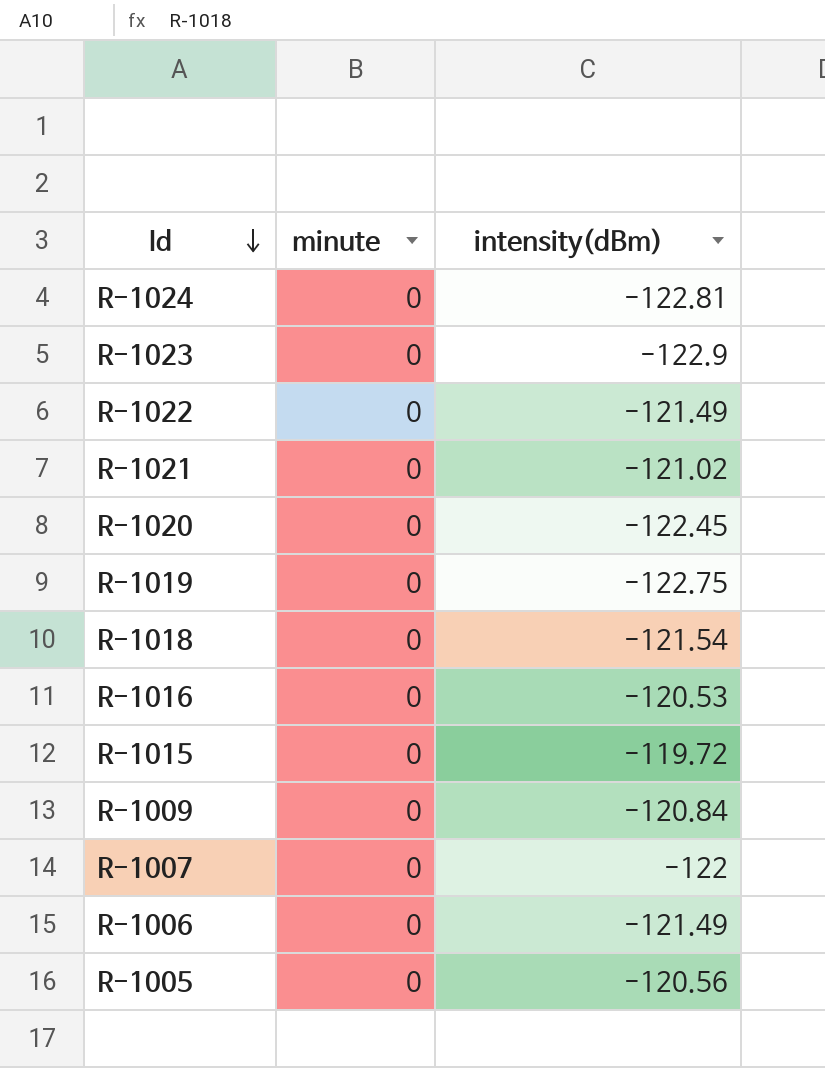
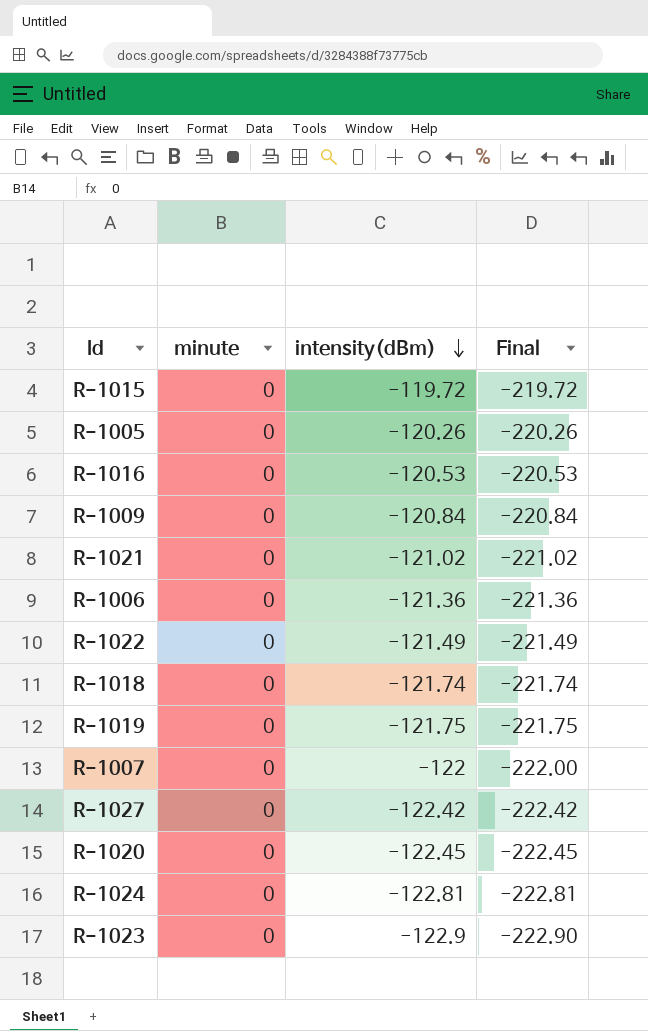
row order: Id descending -> intensity(dBm) descending
column Final | formula: none -> [intensity(dBm)] - 100
R-1005 | intensity(dBm): -120.56 -> -120.26
R-1006 | intensity(dBm): -121.49 -> -121.36
R-1018 | intensity(dBm): -121.54 -> -121.74
R-1019 | intensity(dBm): -122.75 -> -121.75
row R-1027: none -> 0 | -122.42 | -222.42

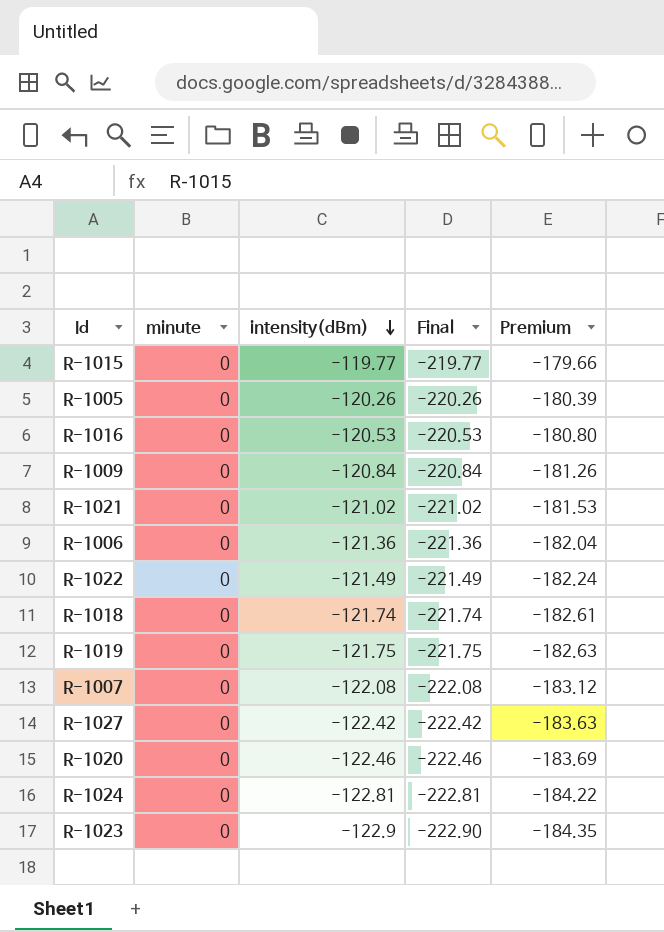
column Premium | formula: none -> [intensity(dBm)] * 1.5
R-1015 | intensity(dBm): -119.72 -> -119.77
R-1015 | Final: -219.72 -> -219.77
R-1007 | intensity(dBm): -122 -> -122.08
R-1007 | Final: -222.00 -> -222.08
R-1020 | intensity(dBm): -122.45 -> -122.46
R-1020 | Final: -222.45 -> -222.46

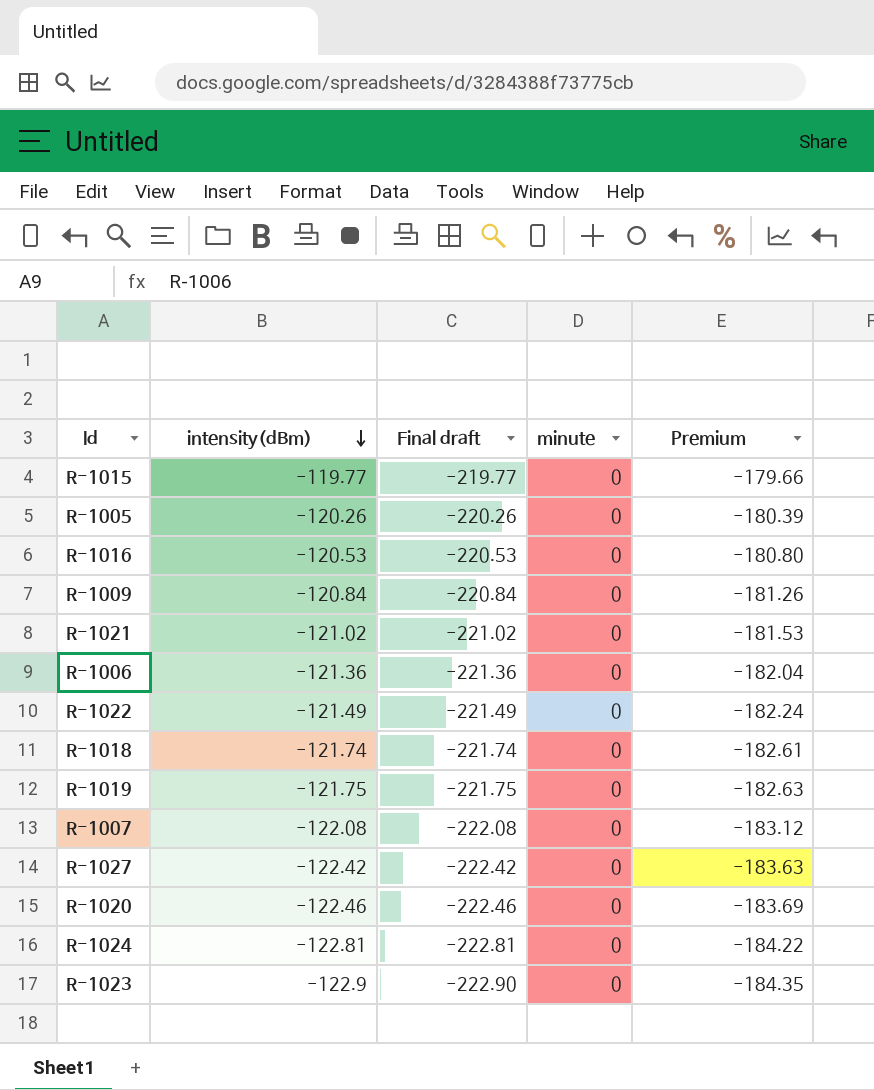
column name: Final -> Final draft
column minute | position: 2 -> 4

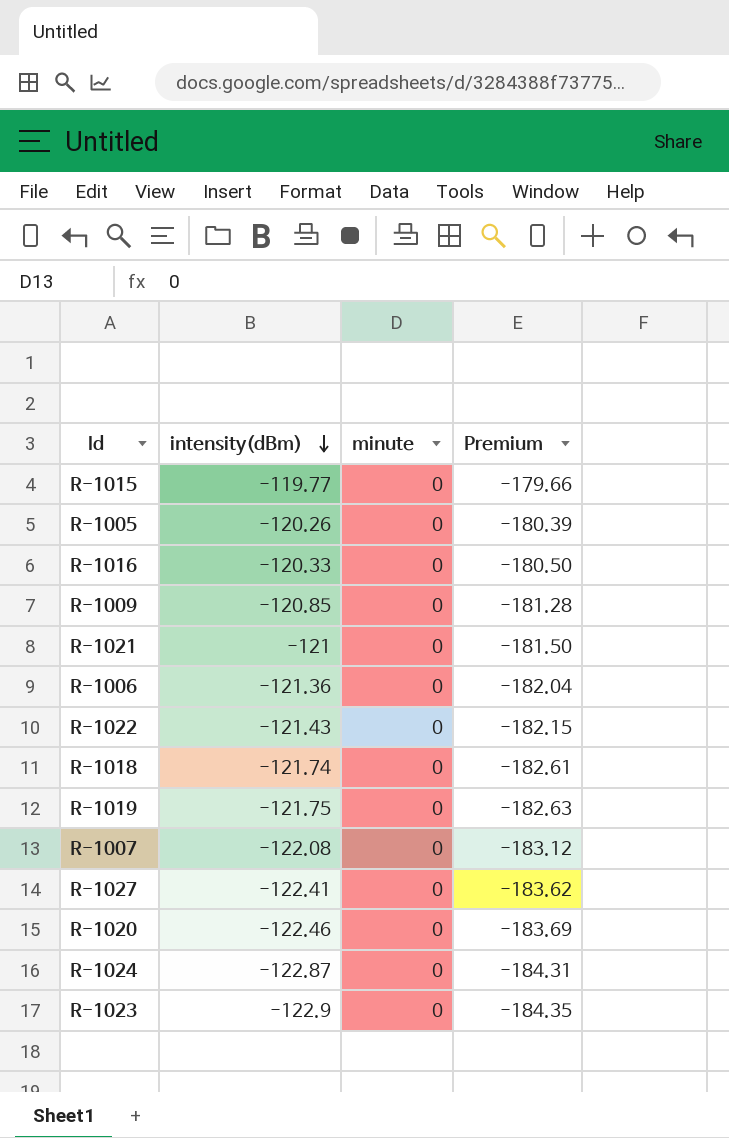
column Final draft | formula: [intensity(dBm)] - 100 -> none
R-1016 | intensity(dBm): -120.53 -> -120.33
R-1016 | Premium: -180.80 -> -180.50
R-1009 | intensity(dBm): -120.84 -> -120.85
R-1009 | Premium: -181.26 -> -181.28
R-1021 | intensity(dBm): -121.02 -> -121
R-1021 | Premium: -181.53 -> -181.50
R-1022 | intensity(dBm): -121.49 -> -121.43
R-1022 | Premium: -182.24 -> -182.15
R-1027 | intensity(dBm): -122.42 -> -122.41
R-1027 | Premium: -183.63 -> -183.62
R-1024 | intensity(dBm): -122.81 -> -122.87
R-1024 | Premium: -184.22 -> -184.31

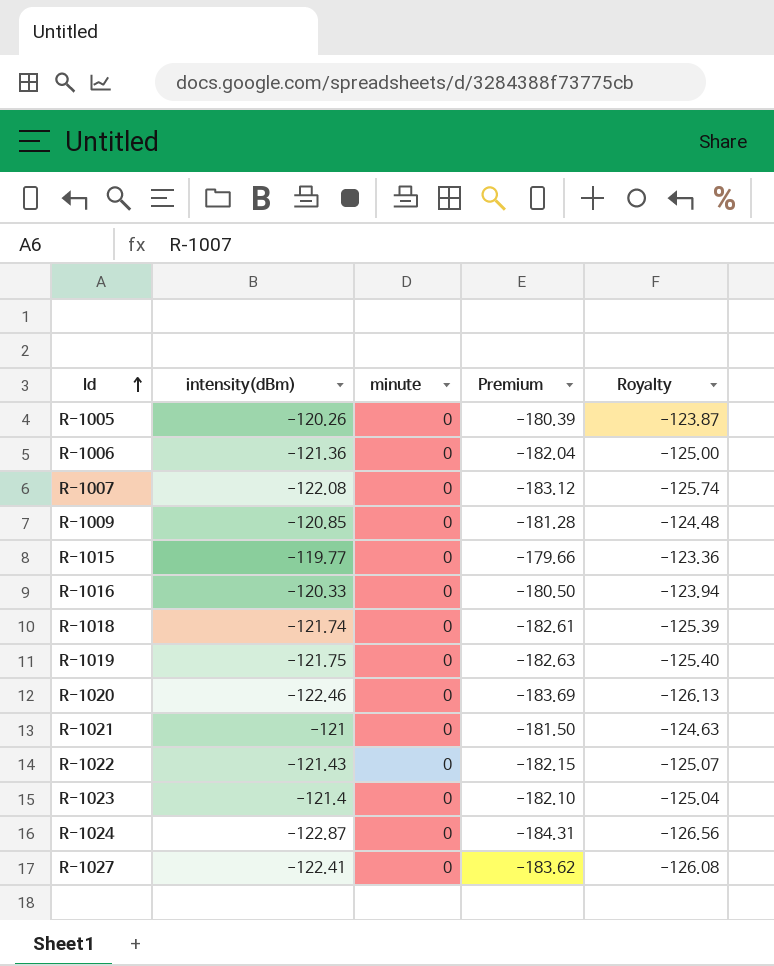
row order: intensity(dBm) descending -> Id ascending
column Royalty | formula: none -> [intensity(dBm)] * 1.03
R-1023 | intensity(dBm): -122.9 -> -121.4
R-1023 | Premium: -184.35 -> -182.10

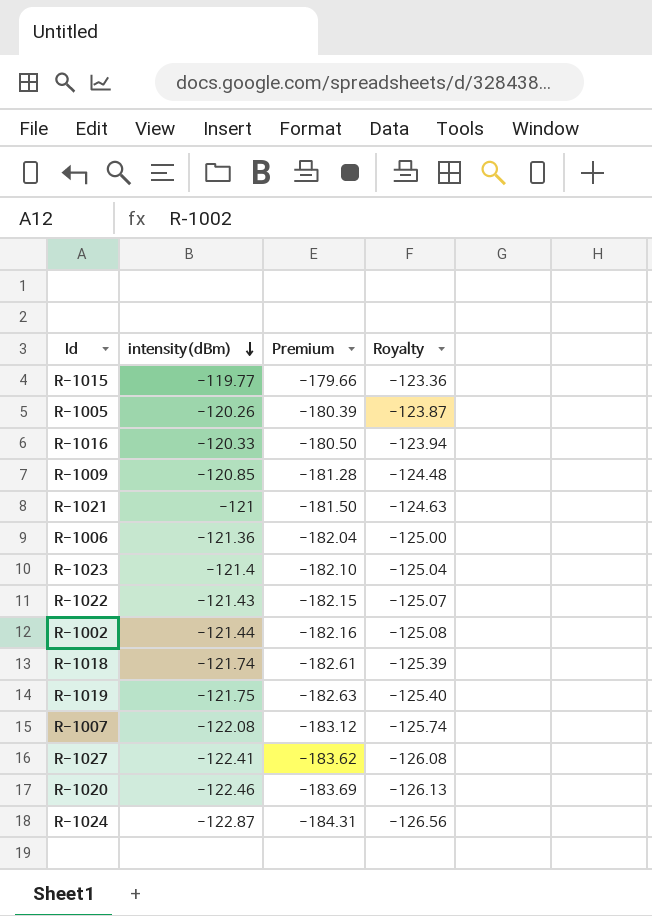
row order: Id ascending -> intensity(dBm) descending
column minute | position: 3 -> none
row R-1002: none -> -121.44 | -182.16 | -125.08

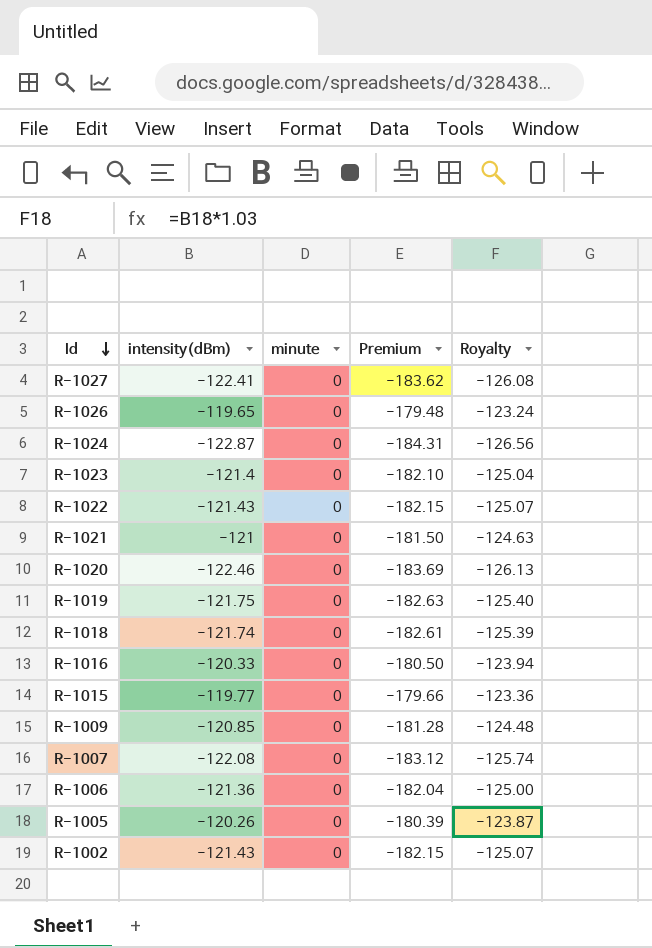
row order: intensity(dBm) descending -> Id descending
column minute | position: none -> 3
row R-1026: none -> -119.65 | 0 | -179.48 | -123.24
R-1002 | intensity(dBm): -121.44 -> -121.43
R-1002 | Premium: -182.16 -> -182.15
R-1002 | Royalty: -125.08 -> -125.07

